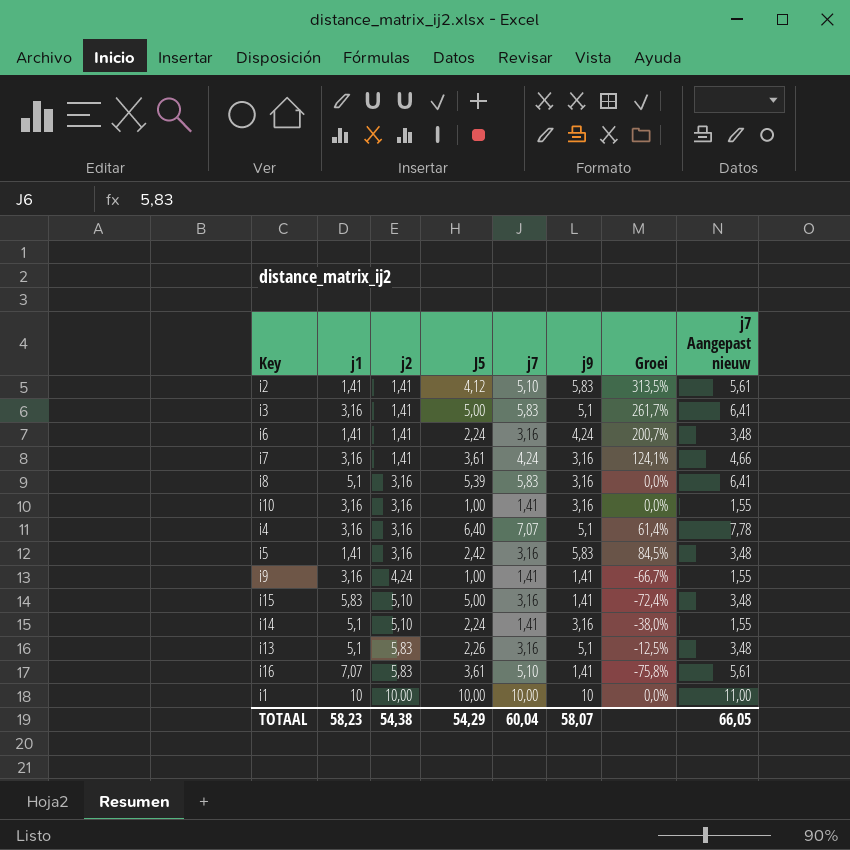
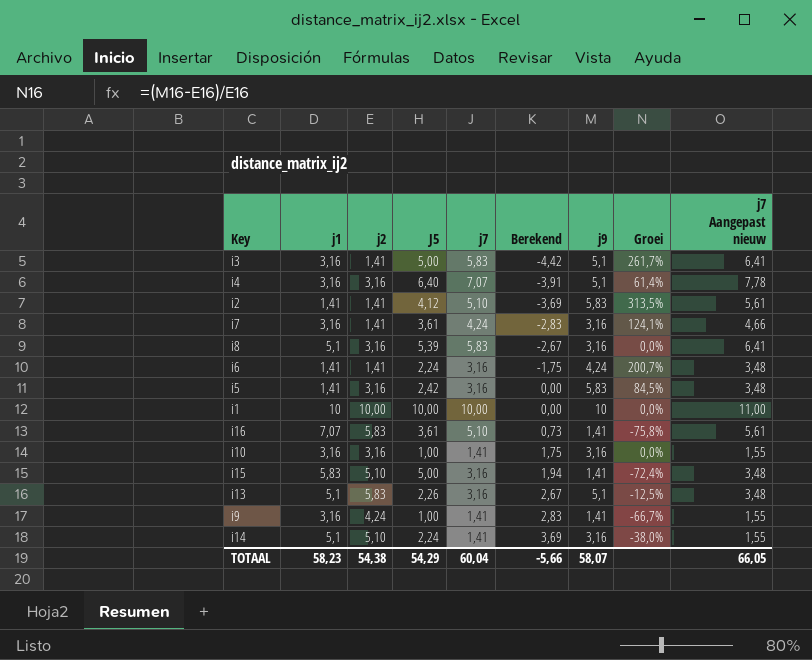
row order: j2 ascending -> Berekend ascending
column Berekend | formula: none -> [j2] - [j7]

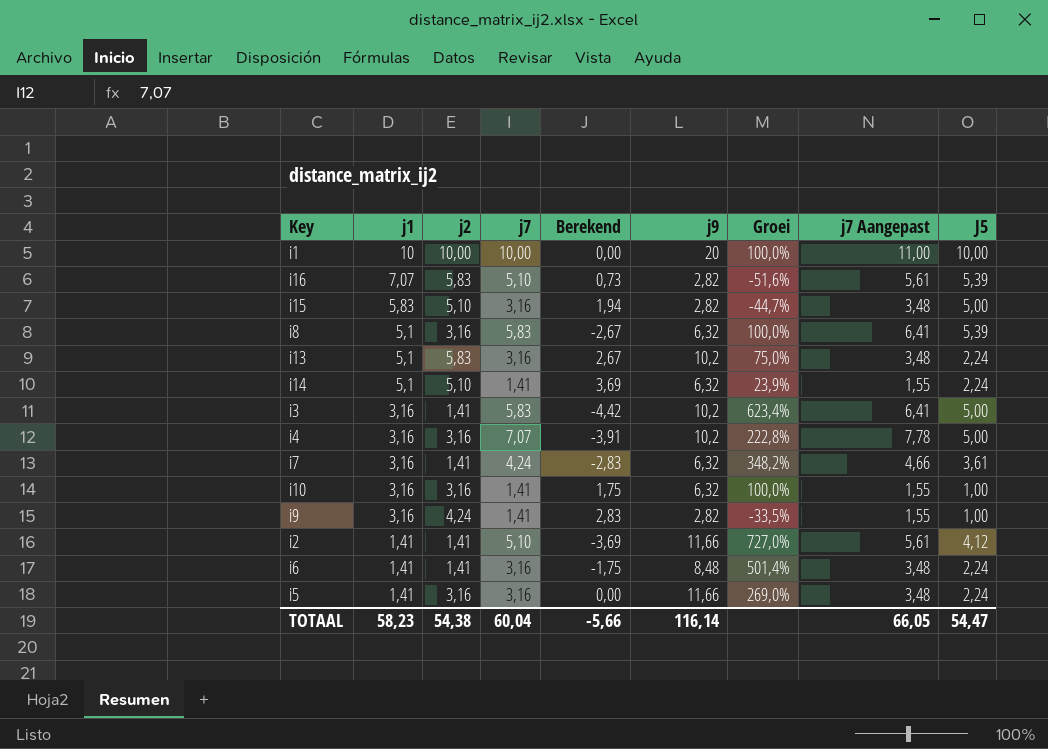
row order: Berekend ascending -> j1 descending
column name: j7 Aangepast nieuw -> j7 Aangepast
column J5 | position: 4 -> 9
i1 | j9: 10 -> 20
i1 | Groei: 0,0% -> 100,0%
i16 | j9: 1,41 -> 2,82
i16 | Groei: -75,8% -> -51,6%
i16 | J5: 3,61 -> 5,39
i15 | j9: 1,41 -> 2,82
i15 | Groei: -72,4% -> -44,7%
i8 | j9: 3,16 -> 6,32
i8 | Groei: 0,0% -> 100,0%
i13 | j9: 5,1 -> 10,2
i13 | Groei: -12,5% -> 75,0%
i13 | J5: 2,26 -> 2,24
i14 | j9: 3,16 -> 6,32
i14 | Groei: -38,0% -> 23,9%
i3 | j9: 5,1 -> 10,2
i3 | Groei: 261,7% -> 623,4%
i4 | j9: 5,1 -> 10,2
i4 | Groei: 61,4% -> 222,8%
i4 | J5: 6,40 -> 5,00
i7 | j9: 3,16 -> 6,32
i7 | Groei: 124,1% -> 348,2%
i10 | j9: 3,16 -> 6,32
i10 | Groei: 0,0% -> 100,0%
i9 | j9: 1,41 -> 2,82
i9 | Groei: -66,7% -> -33,5%
i2 | j9: 5,83 -> 11,66
i2 | Groei: 313,5% -> 727,0%
i6 | j9: 4,24 -> 8,48
i6 | Groei: 200,7% -> 501,4%
i5 | j9: 5,83 -> 11,66
i5 | Groei: 84,5% -> 269,0%
i5 | J5: 2,42 -> 2,24
TOTAAL | j9: 58,07 -> 116,14
TOTAAL | J5: 54,29 -> 54,47

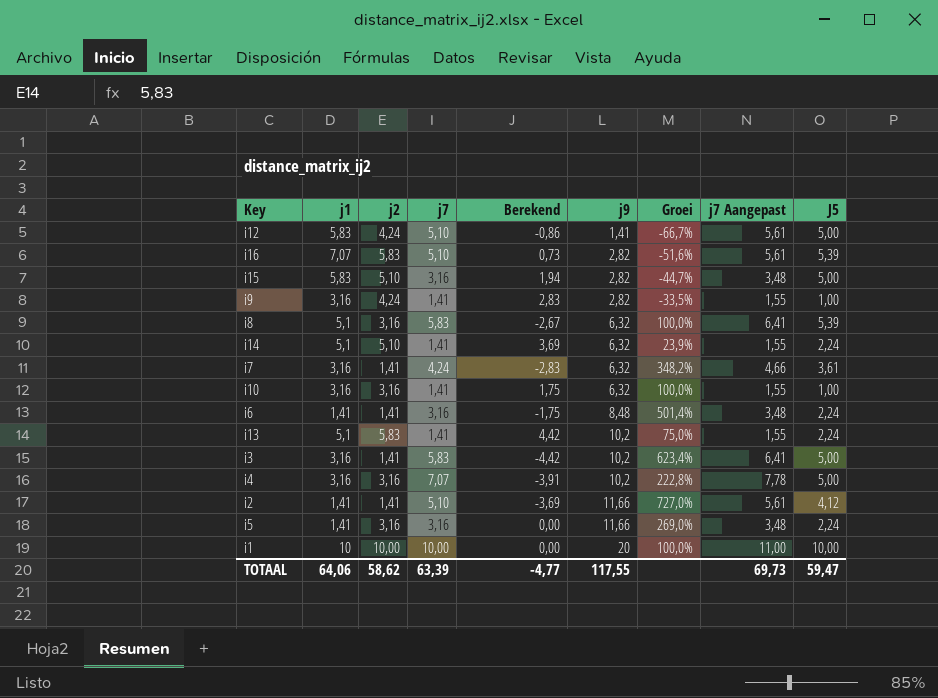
row order: j1 descending -> j9 ascending
row i12: none -> 5,83 | 4,24 | 5,10 | -0,86 | 1,41 | -66,7% | 5,61 | 5,00
i13 | j7: 3,16 -> 1,41
i13 | Berekend: 2,67 -> 4,42
i13 | j7 Aangepast: 3,48 -> 1,55
TOTAAL | j1: 58,23 -> 64,06
TOTAAL | j2: 54,38 -> 58,62
TOTAAL | j7: 60,04 -> 63,39
TOTAAL | Berekend: -5,66 -> -4,77
TOTAAL | j9: 116,14 -> 117,55
TOTAAL | j7 Aangepast: 66,05 -> 69,73
TOTAAL | J5: 54,47 -> 59,47

